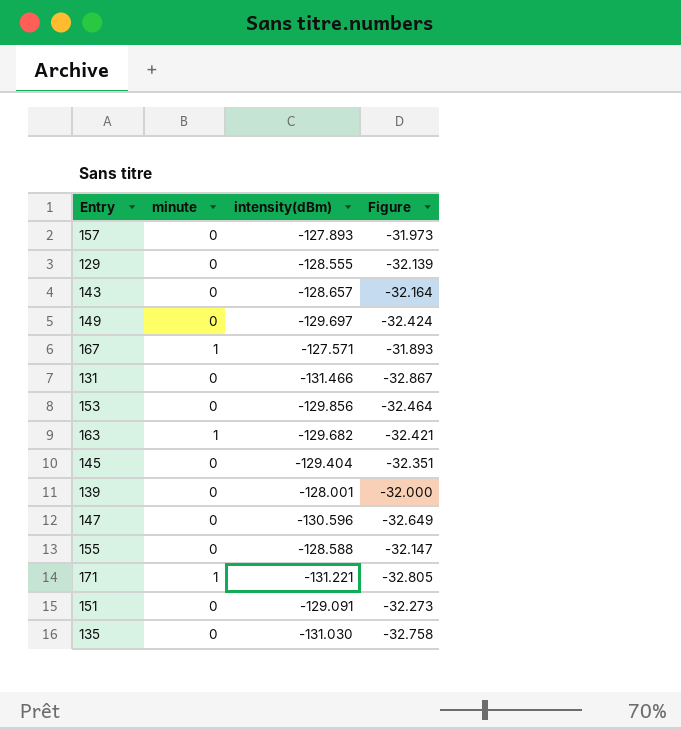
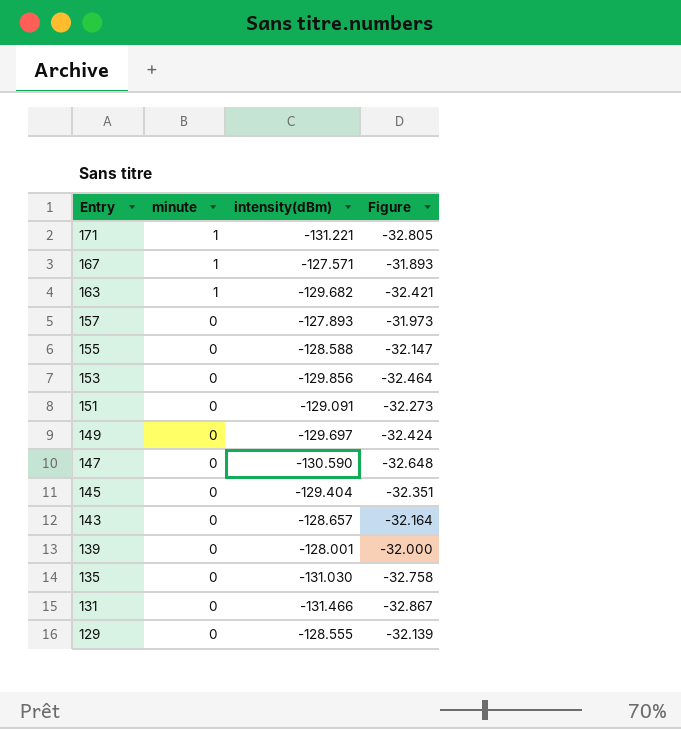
row order: none -> Entry descending
147 | intensity(dBm): -130.596 -> -130.590
147 | Figure: -32.649 -> -32.648

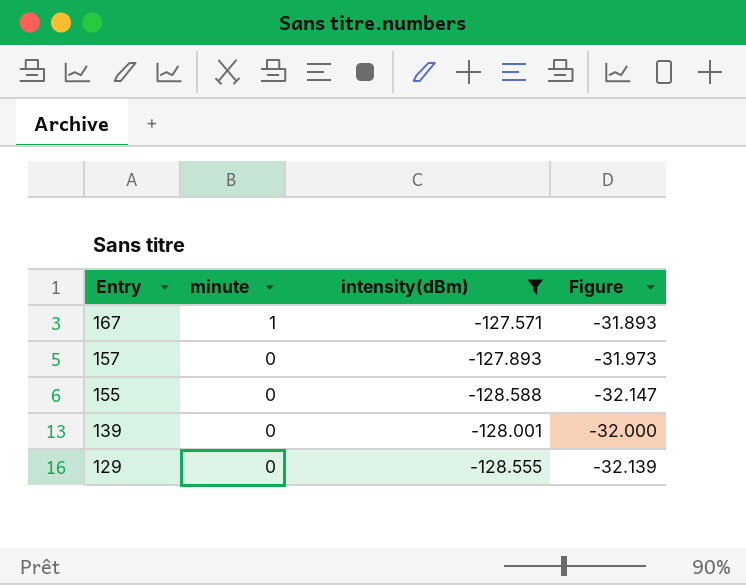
filter: none -> intensity(dBm) >= -128.588

